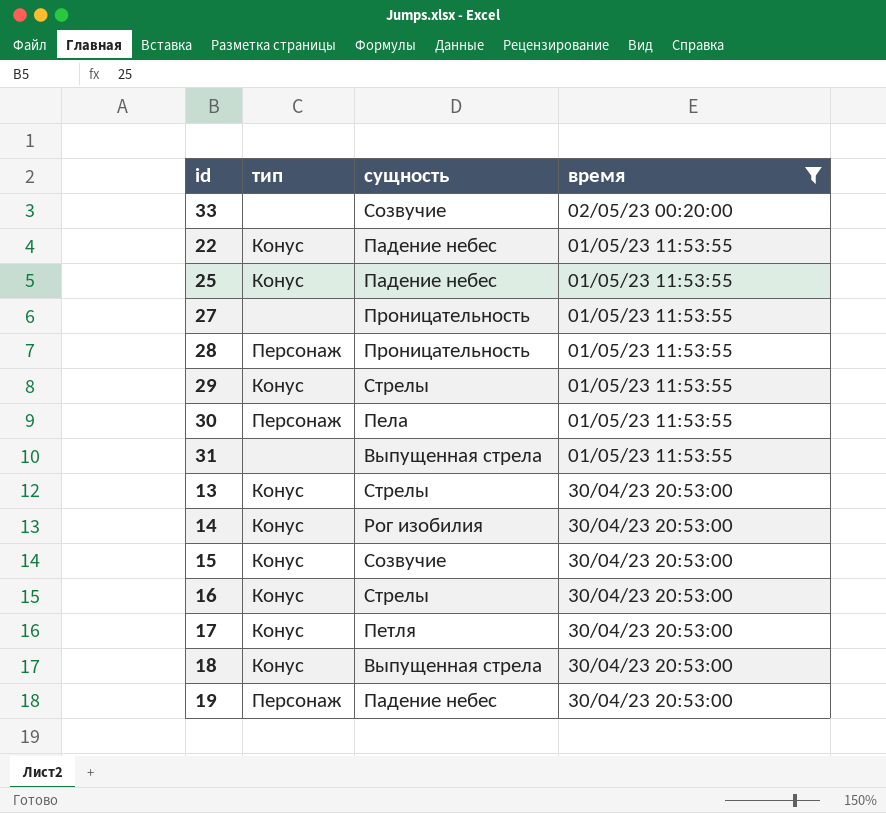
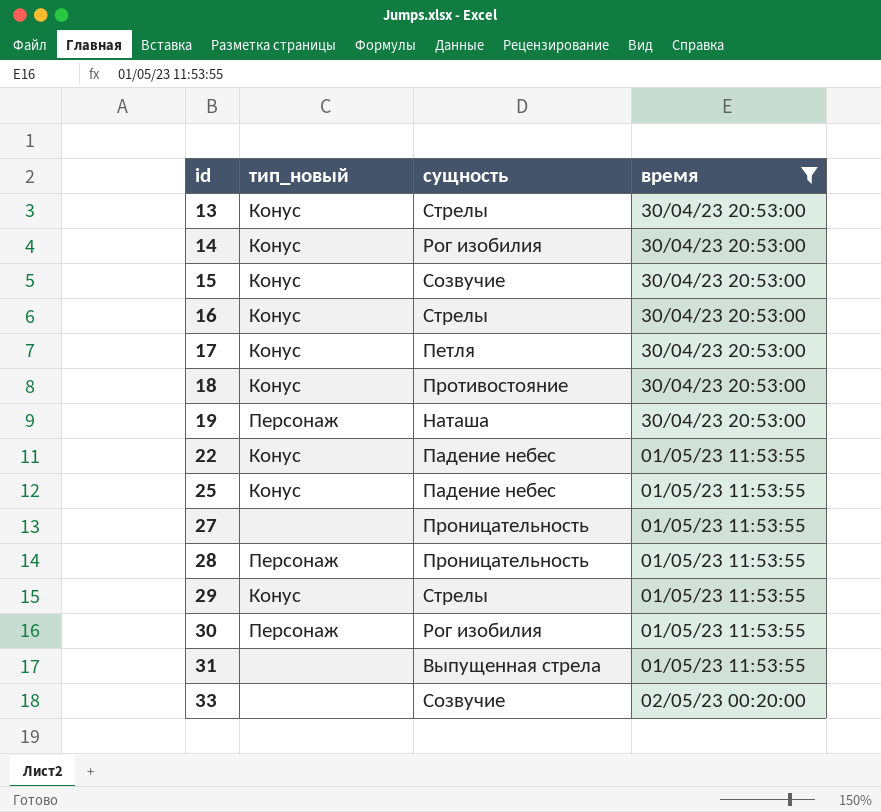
row order: время descending -> id ascending
column name: тип -> тип_новый
18 | сущность: Выпущенная стрела -> Противостояние
19 | сущность: Падение небес -> Наташа
30 | сущность: Пела -> Рог изобилия

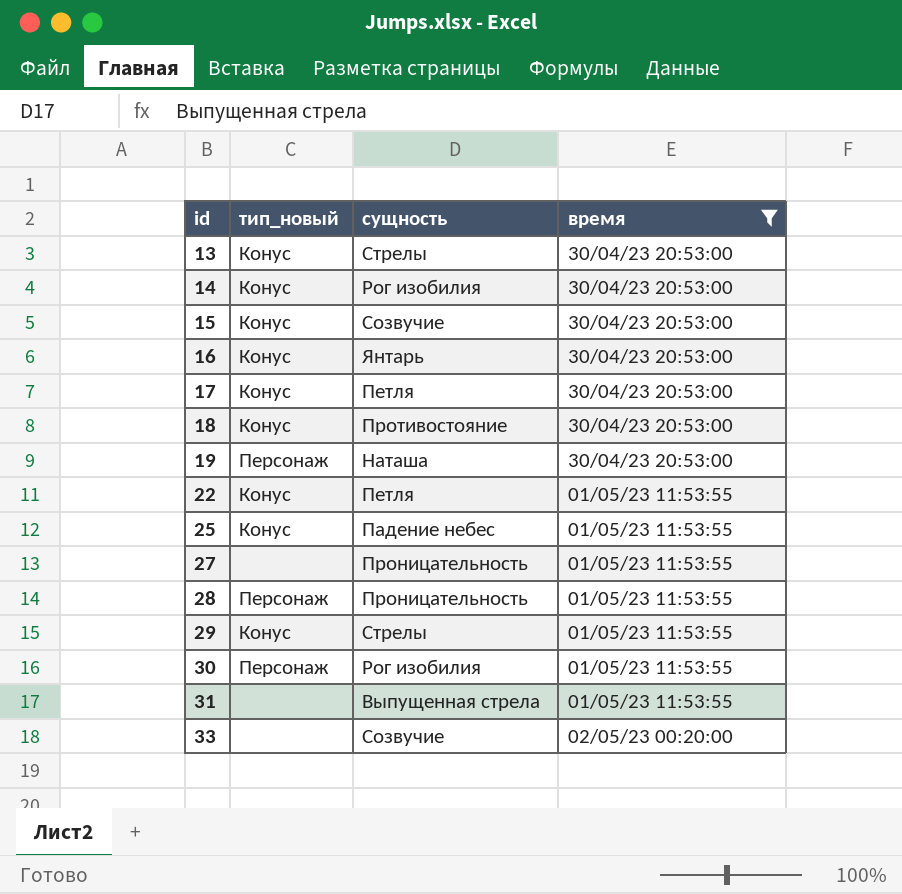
16 | сущность: Стрелы -> Янтарь
22 | сущность: Падение небес -> Петля

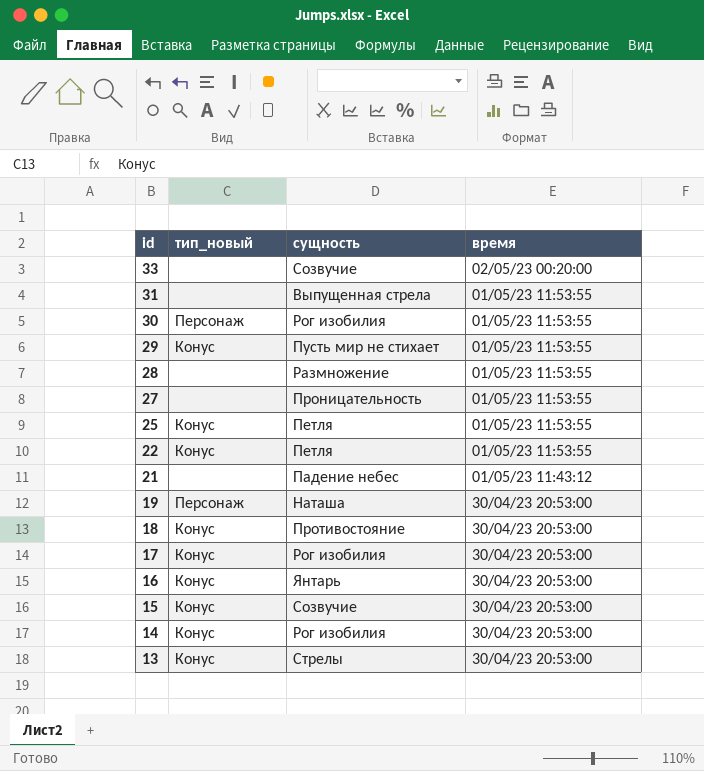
filter: время != 01/05/23 11:43:12 -> none
row order: id ascending -> id descending
29 | сущность: Стрелы -> Пусть мир не стихает
28 | тип_новый: Персонаж -> none
28 | сущность: Проницательность -> Размножение
25 | сущность: Падение небес -> Петля
17 | сущность: Петля -> Рог изобилия

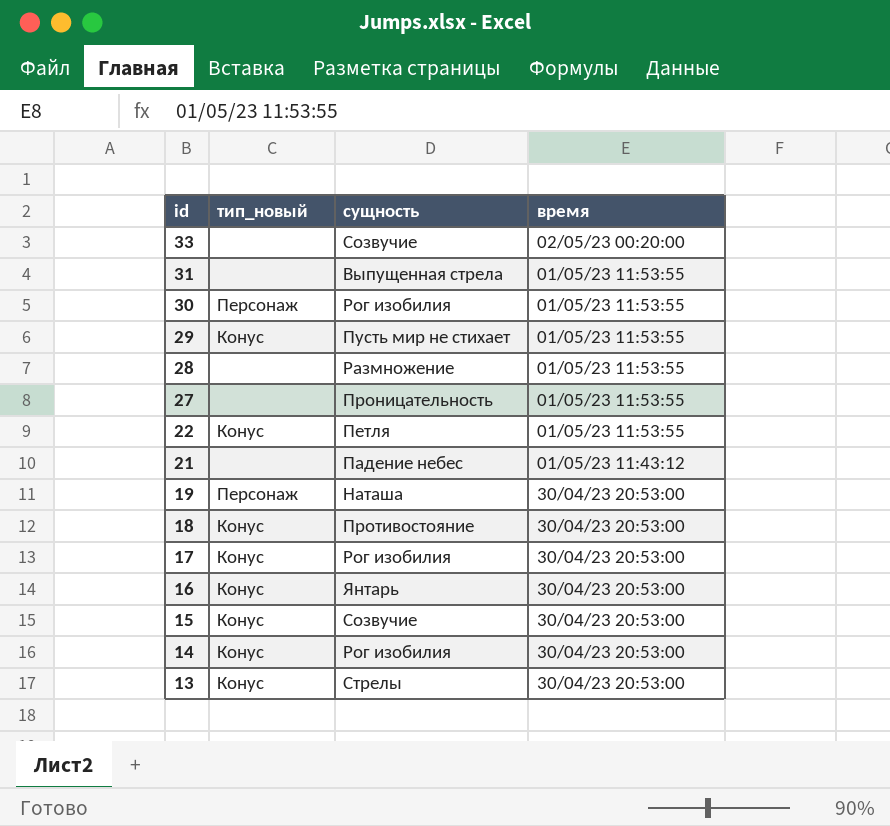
row 25: Конус | Петля | 01/05/23 11:53:55 -> none

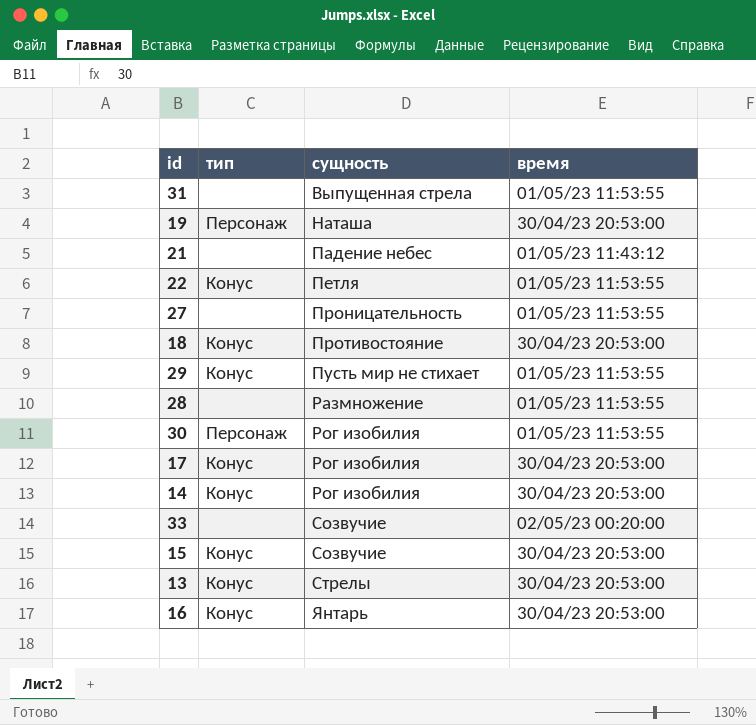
row order: id descending -> сущность ascending
column name: тип_новый -> тип

